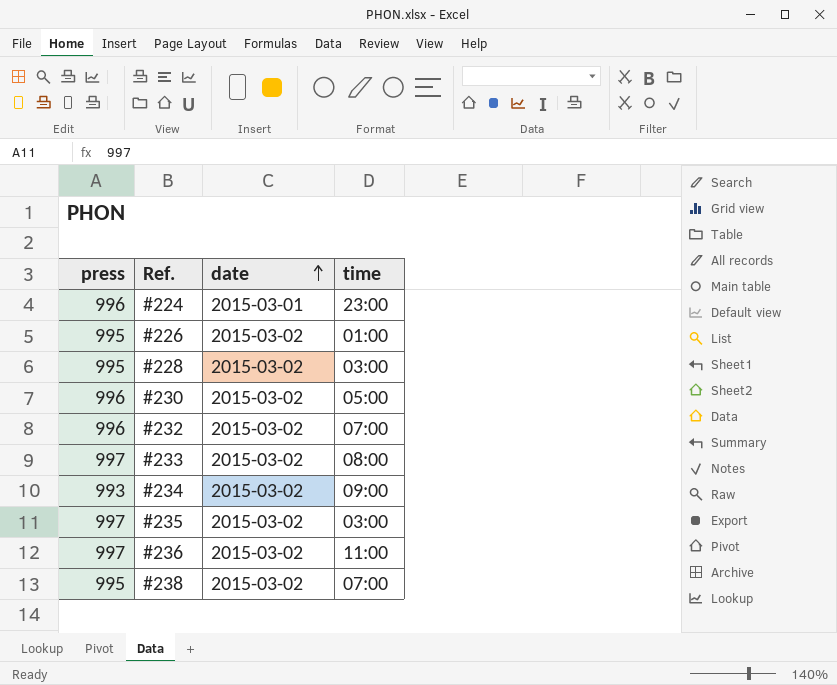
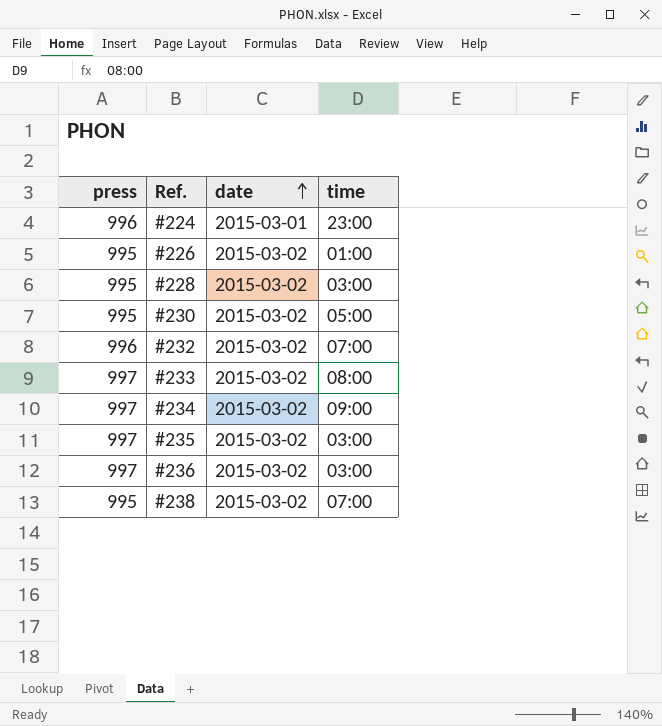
#230 | press: 996 -> 995
#234 | press: 993 -> 997
#236 | time: 11:00 -> 03:00

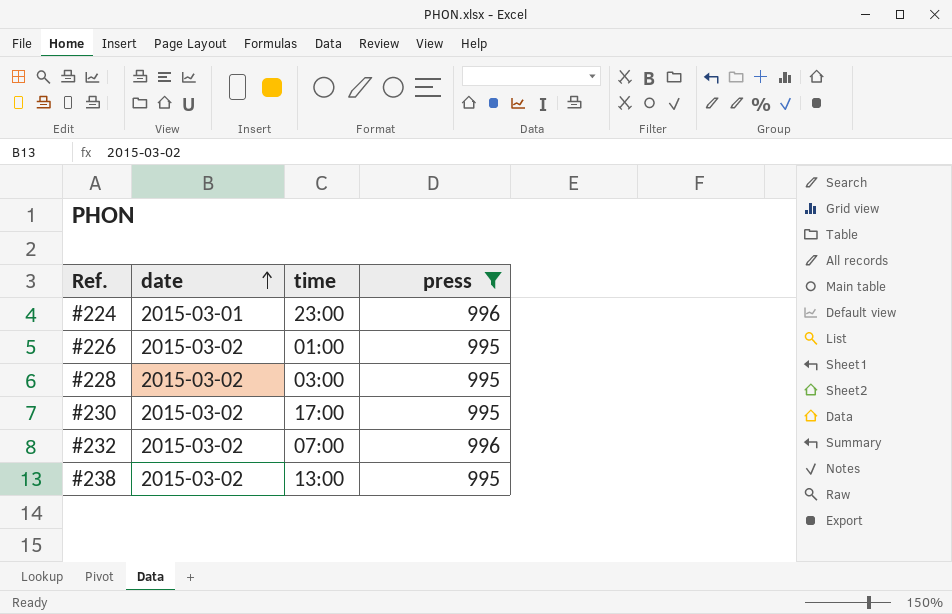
filter: none -> press != 997
column press | position: 1 -> 4
#230 | time: 05:00 -> 17:00
#238 | time: 07:00 -> 13:00

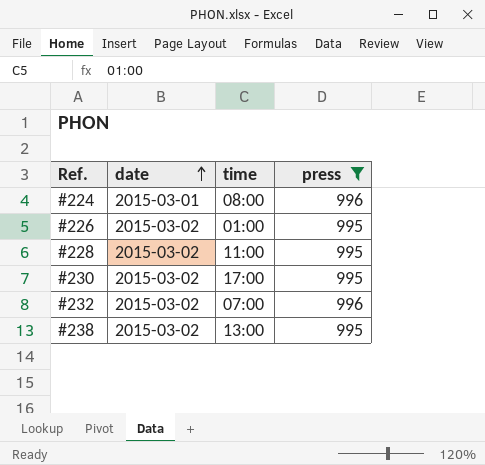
#224 | time: 23:00 -> 08:00
#228 | time: 03:00 -> 11:00

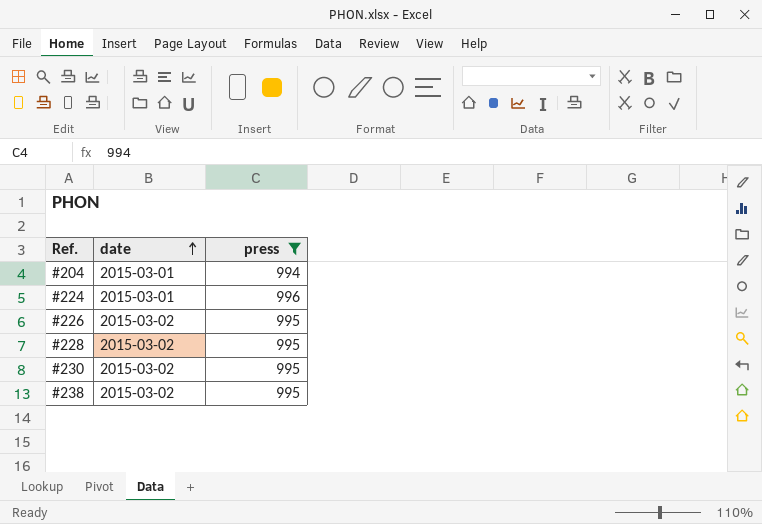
column time | position: 3 -> none
row #232: 2015-03-02 | 07:00 | 996 -> none
row #204: none -> 2015-03-01 | 994

